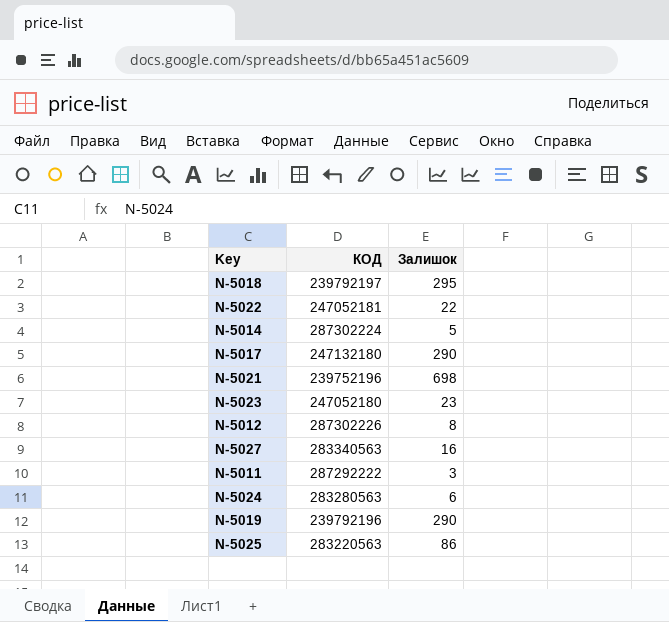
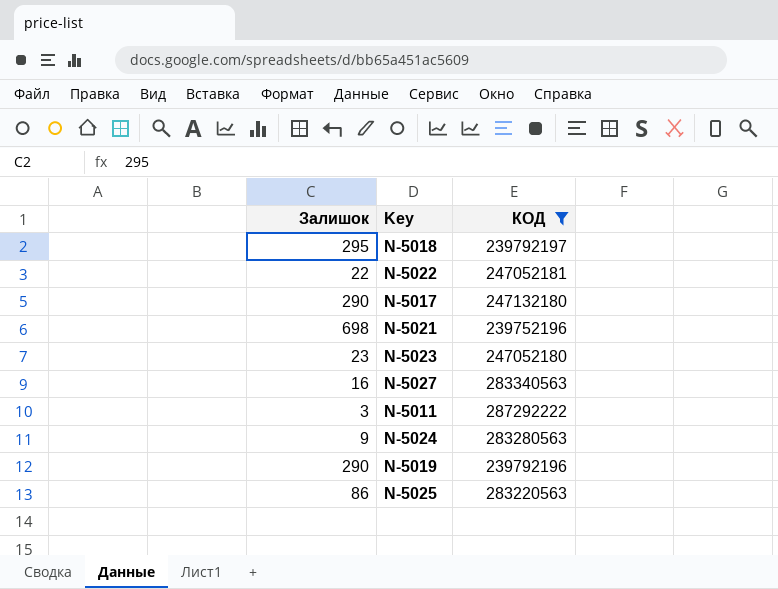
filter: none -> КОД <= 287292222
column Залишок | position: 3 -> 1
N-5024 | Залишок: 6 -> 9

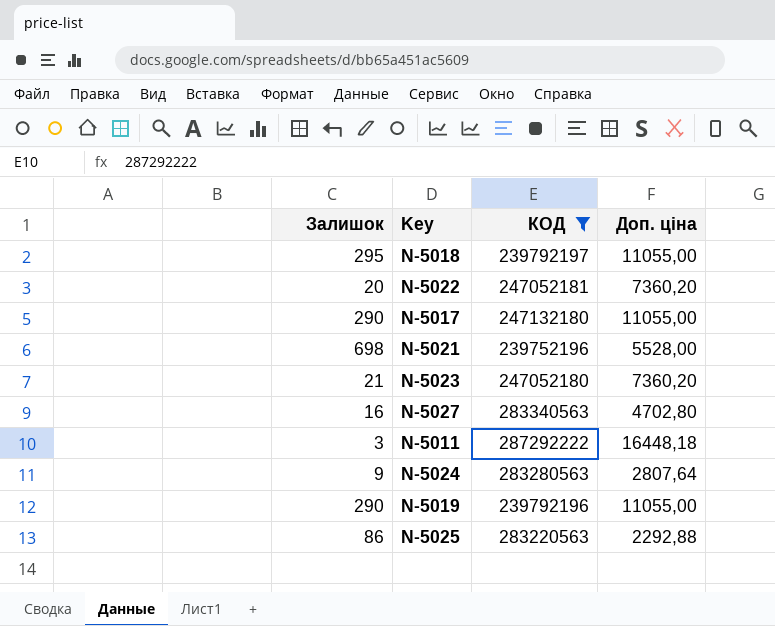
column Доп. ціна | position: none -> 4
N-5022 | Залишок: 22 -> 20
N-5023 | Залишок: 23 -> 21

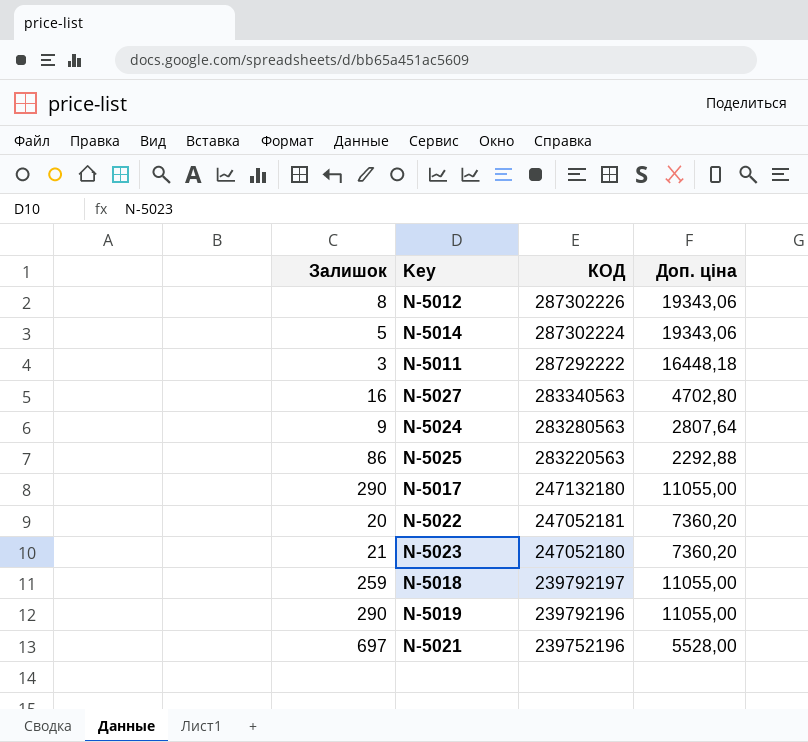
filter: КОД <= 287292222 -> none
row order: none -> КОД descending
N-5018 | Залишок: 295 -> 259
N-5021 | Залишок: 698 -> 697

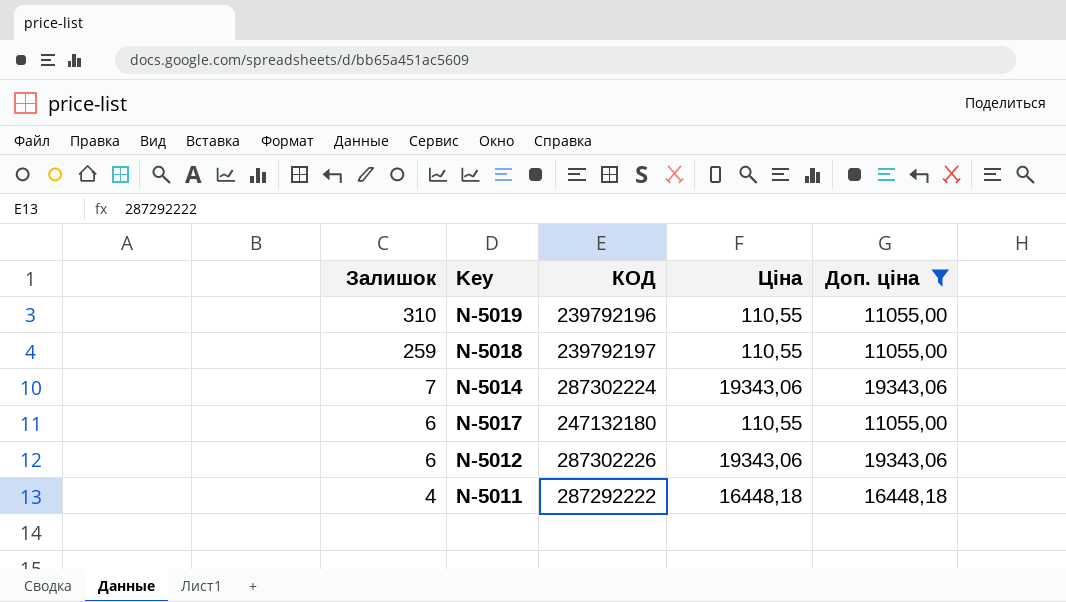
filter: none -> Доп. ціна >= 11055,00
row order: КОД descending -> Залишок descending
column Ціна | position: none -> 4
N-5019 | Залишок: 290 -> 310
N-5014 | Залишок: 5 -> 7
N-5017 | Залишок: 290 -> 6
N-5012 | Залишок: 8 -> 6
N-5011 | Залишок: 3 -> 4

